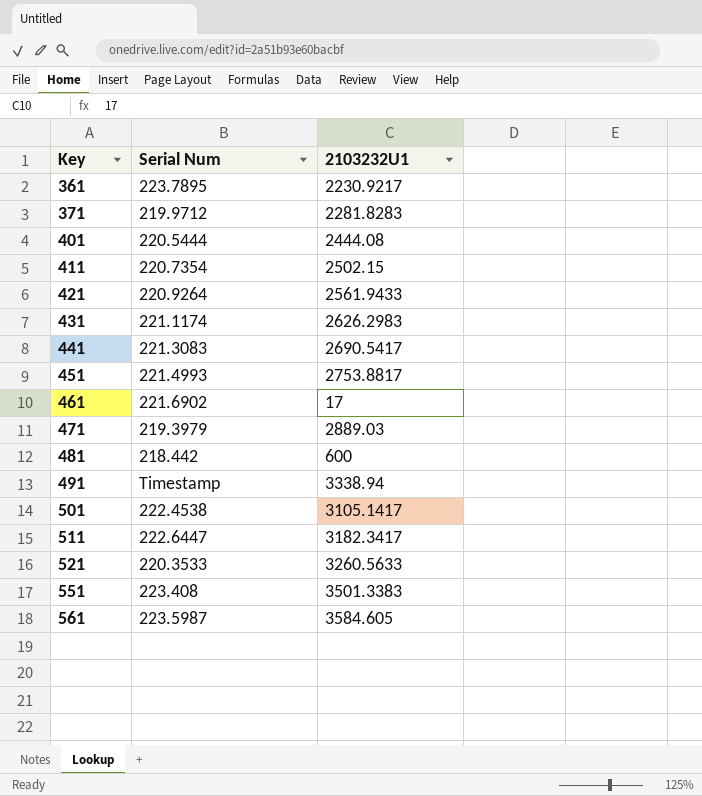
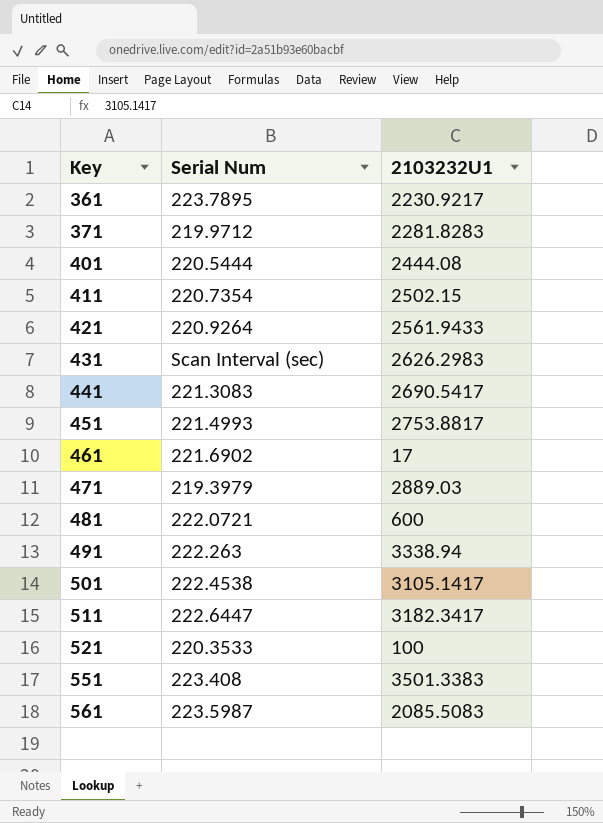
431 | Serial Num: 221.1174 -> Scan Interval (sec)
481 | Serial Num: 218.442 -> 222.0721
491 | Serial Num: Timestamp -> 222.263
521 | 2103232U1: 3260.5633 -> 100
561 | 2103232U1: 3584.605 -> 2085.5083

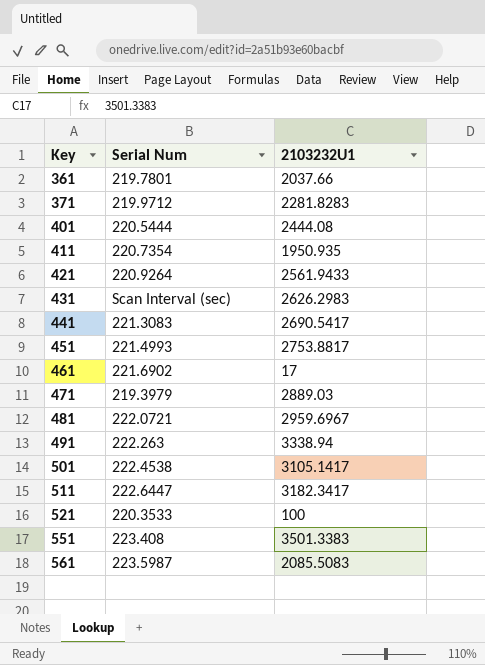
361 | Serial Num: 223.7895 -> 219.7801
361 | 2103232U1: 2230.9217 -> 2037.66
411 | 2103232U1: 2502.15 -> 1950.935
481 | 2103232U1: 600 -> 2959.6967

